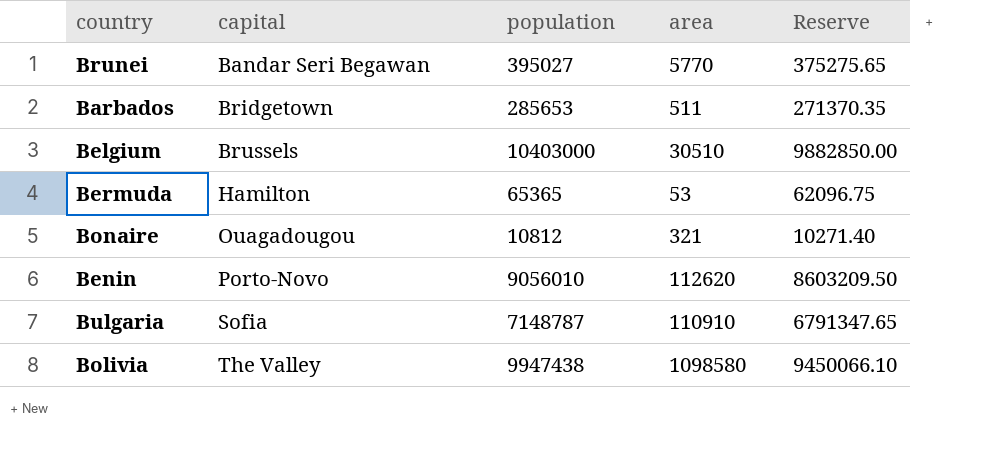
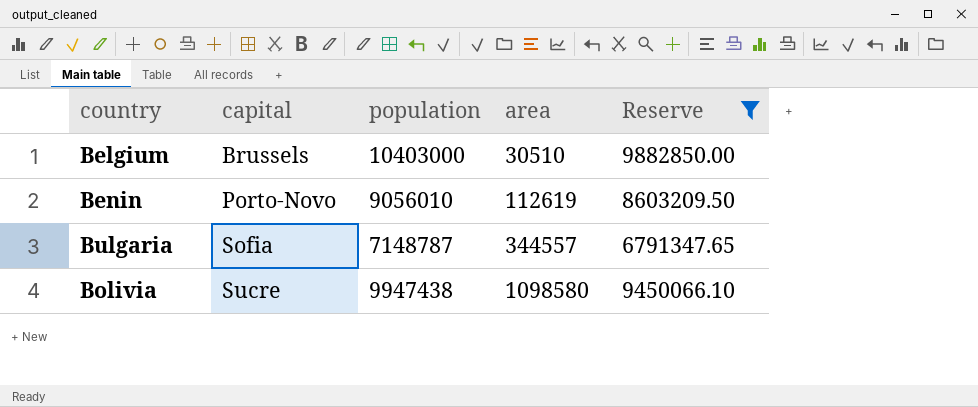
filter: none -> Reserve >= 6791347.65
Benin | area: 112620 -> 112619
Bulgaria | area: 110910 -> 344557
Bolivia | capital: The Valley -> Sucre

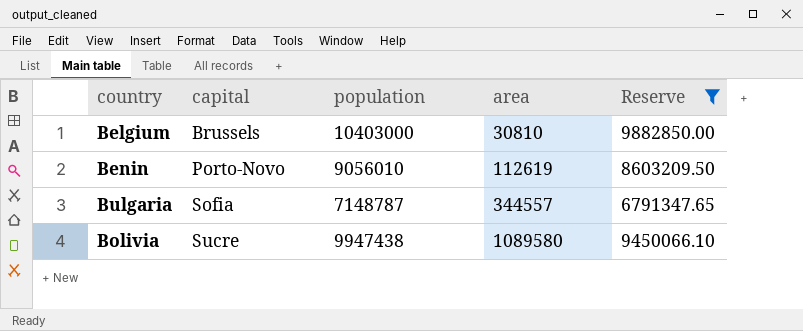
Belgium | area: 30510 -> 30810
Bolivia | area: 1098580 -> 1089580

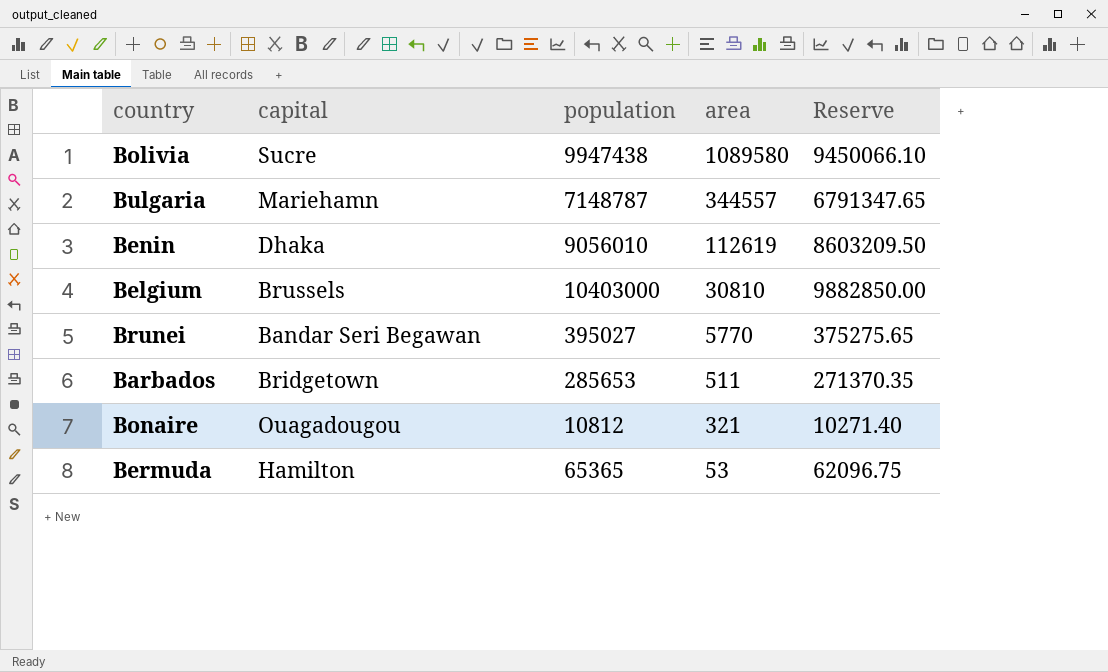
filter: Reserve >= 6791347.65 -> none
row order: capital ascending -> area descending
Bulgaria | capital: Sofia -> Mariehamn
Benin | capital: Porto-Novo -> Dhaka

